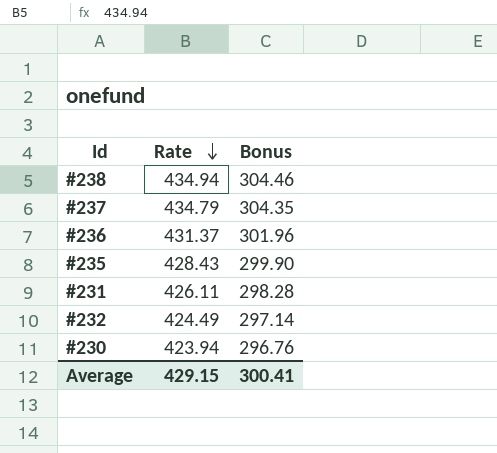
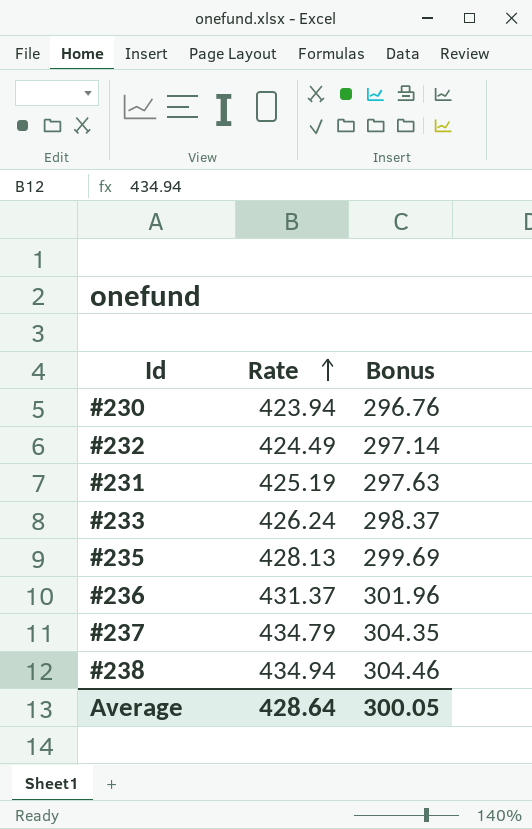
row order: Rate descending -> Rate ascending
#231 | Rate: 426.11 -> 425.19
#231 | Bonus: 298.28 -> 297.63
row #233: none -> 426.24 | 298.37
#235 | Rate: 428.43 -> 428.13
#235 | Bonus: 299.90 -> 299.69
Average | Rate: 429.15 -> 428.64
Average | Bonus: 300.41 -> 300.05

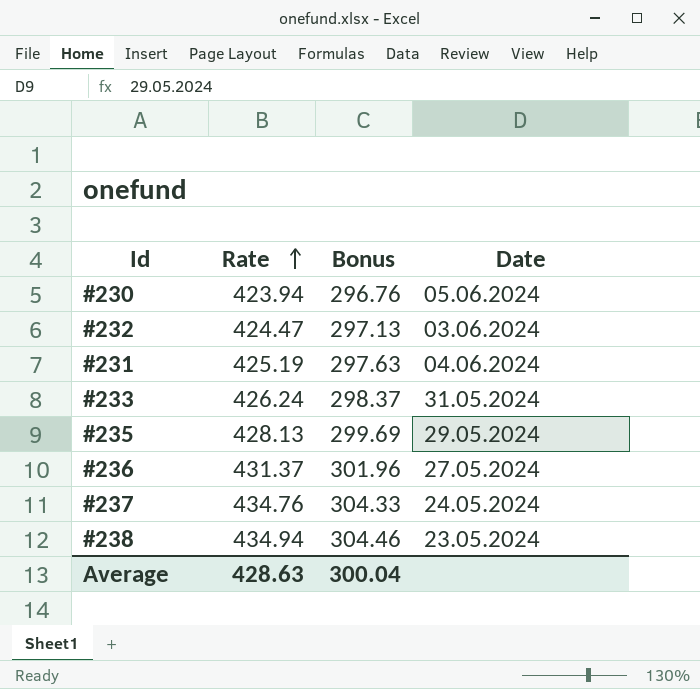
column Date | position: none -> 4
#232 | Rate: 424.49 -> 424.47
#232 | Bonus: 297.14 -> 297.13
#237 | Rate: 434.79 -> 434.76
#237 | Bonus: 304.35 -> 304.33
Average | Rate: 428.64 -> 428.63
Average | Bonus: 300.05 -> 300.04

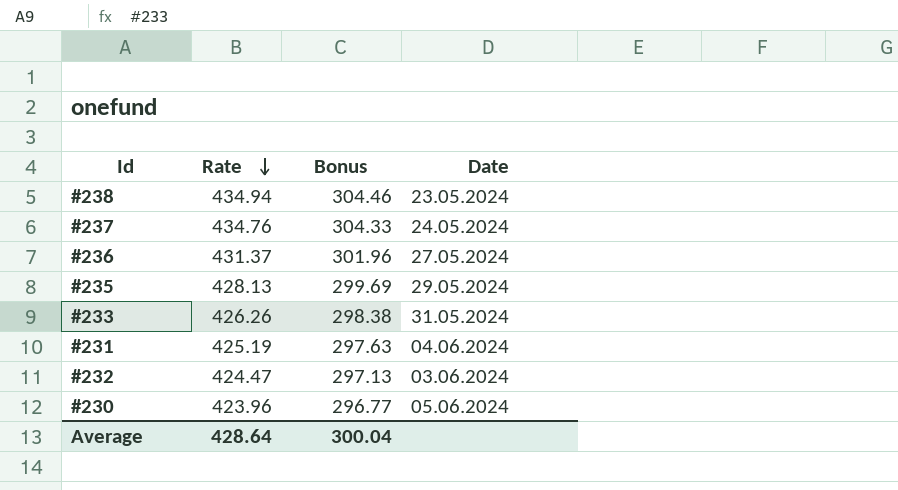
row order: Rate ascending -> Rate descending
#233 | Rate: 426.24 -> 426.26
#233 | Bonus: 298.37 -> 298.38
#230 | Rate: 423.94 -> 423.96
#230 | Bonus: 296.76 -> 296.77
Average | Rate: 428.63 -> 428.64

